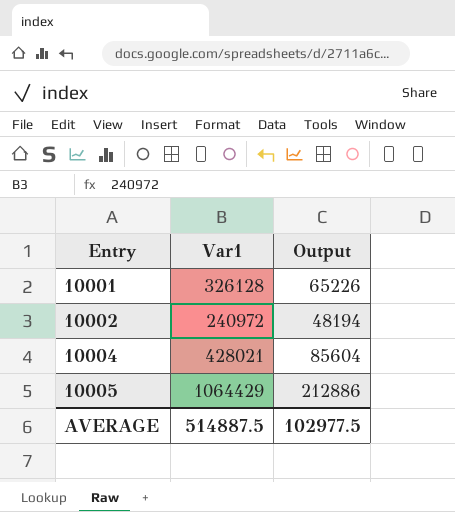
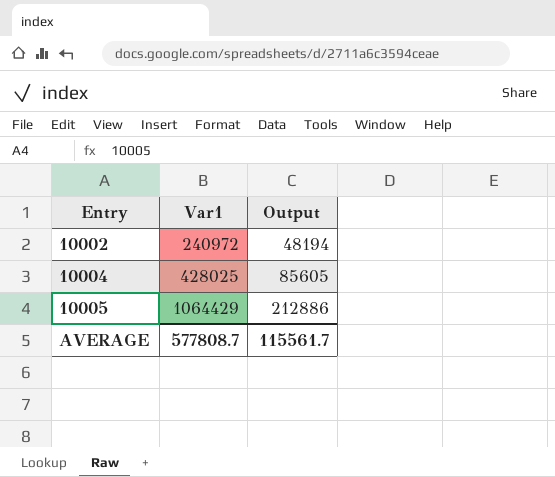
row 10001: 326128 | 65226 -> none
10004 | Var1: 428021 -> 428025
10004 | Output: 85604 -> 85605
AVERAGE | Var1: 514887.5 -> 577808.7
AVERAGE | Output: 102977.5 -> 115561.7

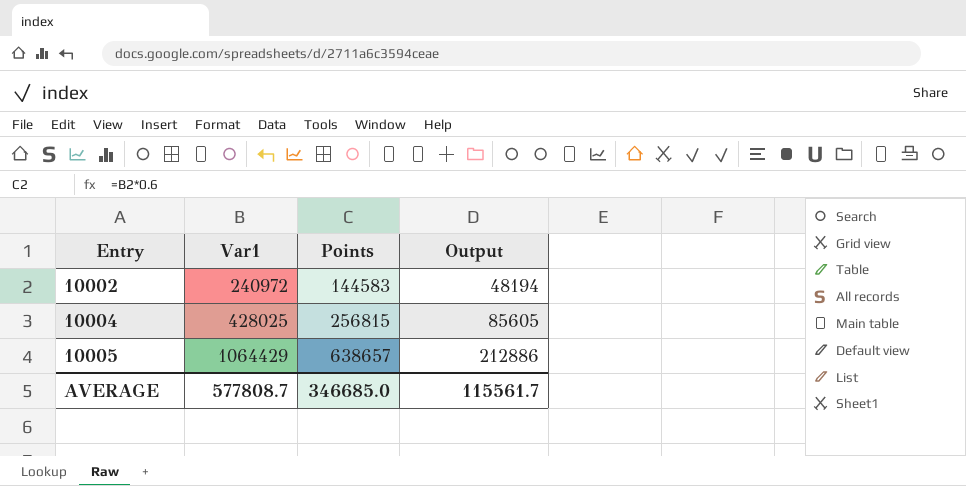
column Points | formula: none -> [Var1] * 0.6

